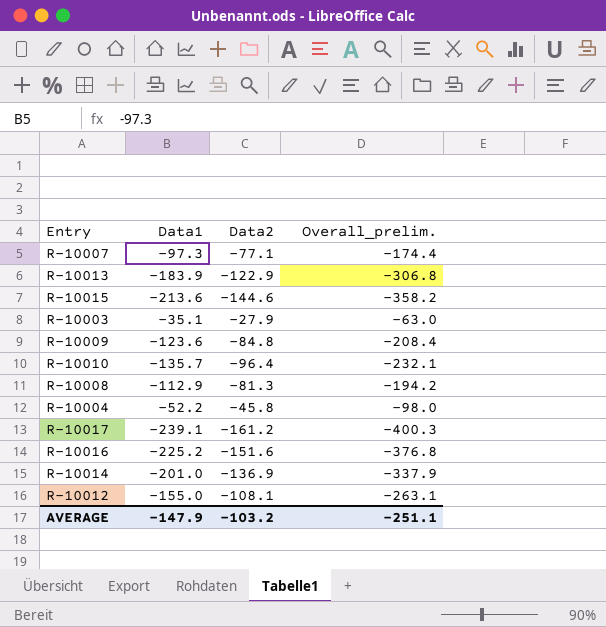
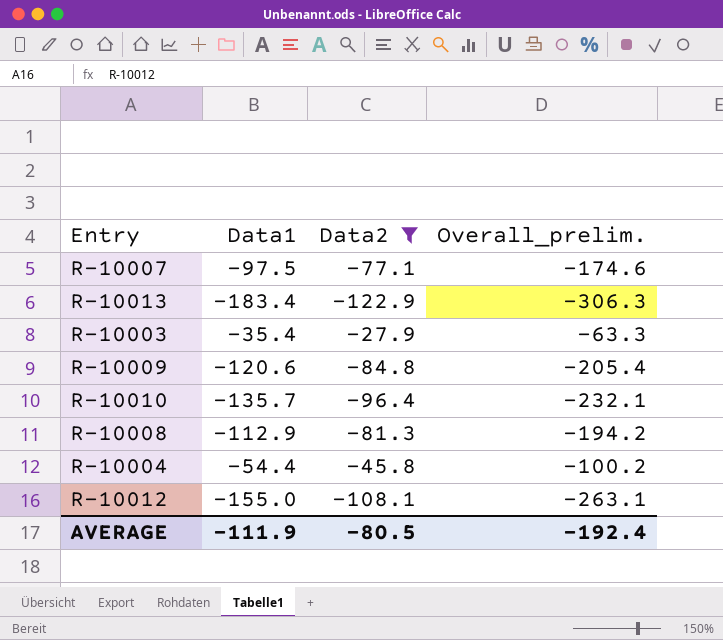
filter: none -> Data2 >= -122.9
R-10007 | Data1: -97.3 -> -97.5
R-10007 | Overall_prelim.: -174.4 -> -174.6
R-10013 | Data1: -183.9 -> -183.4
R-10013 | Overall_prelim.: -306.8 -> -306.3
R-10003 | Data1: -35.1 -> -35.4
R-10003 | Overall_prelim.: -63.0 -> -63.3
R-10009 | Data1: -123.6 -> -120.6
R-10009 | Overall_prelim.: -208.4 -> -205.4
R-10004 | Data1: -52.2 -> -54.4
R-10004 | Overall_prelim.: -98.0 -> -100.2
AVERAGE | Data1: -147.9 -> -111.9
AVERAGE | Data2: -103.2 -> -80.5
AVERAGE | Overall_prelim.: -251.1 -> -192.4

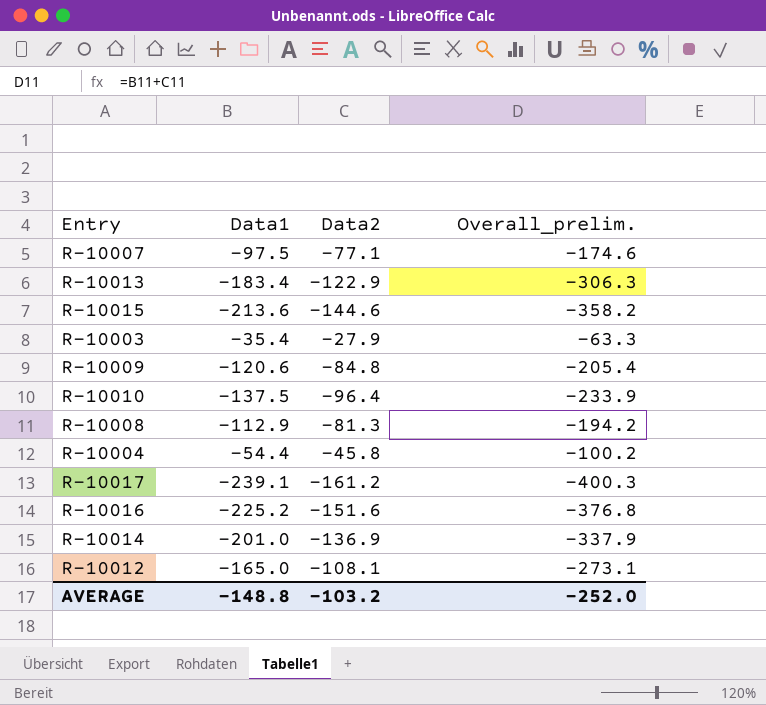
filter: Data2 >= -122.9 -> none
R-10010 | Data1: -135.7 -> -137.5
R-10010 | Overall_prelim.: -232.1 -> -233.9
R-10012 | Data1: -155.0 -> -165.0
R-10012 | Overall_prelim.: -263.1 -> -273.1
AVERAGE | Data1: -111.9 -> -148.8
AVERAGE | Data2: -80.5 -> -103.2
AVERAGE | Overall_prelim.: -192.4 -> -252.0

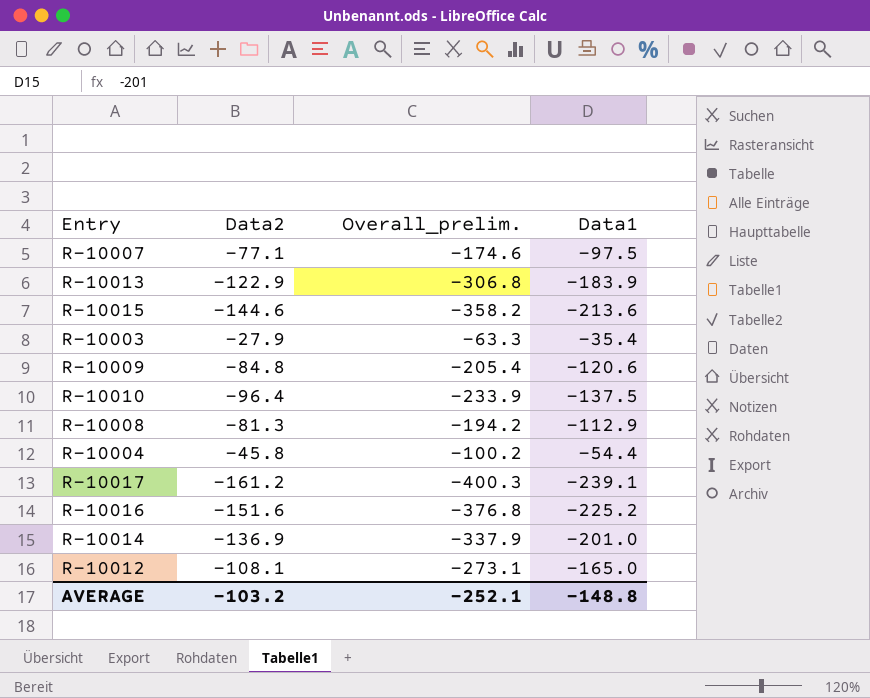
column Data1 | position: 2 -> 4
R-10013 | Overall_prelim.: -306.3 -> -306.8
R-10013 | Data1: -183.4 -> -183.9
AVERAGE | Overall_prelim.: -252.0 -> -252.1

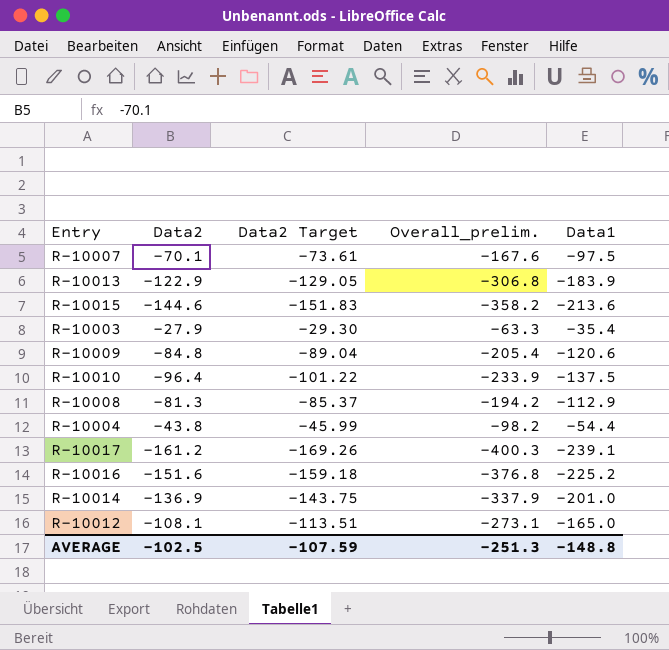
column Data2 Target | formula: none -> [Data2] * 1.05
R-10007 | Data2: -77.1 -> -70.1
R-10007 | Overall_prelim.: -174.6 -> -167.6
R-10004 | Data2: -45.8 -> -43.8
R-10004 | Overall_prelim.: -100.2 -> -98.2
AVERAGE | Data2: -103.2 -> -102.5
AVERAGE | Overall_prelim.: -252.1 -> -251.3

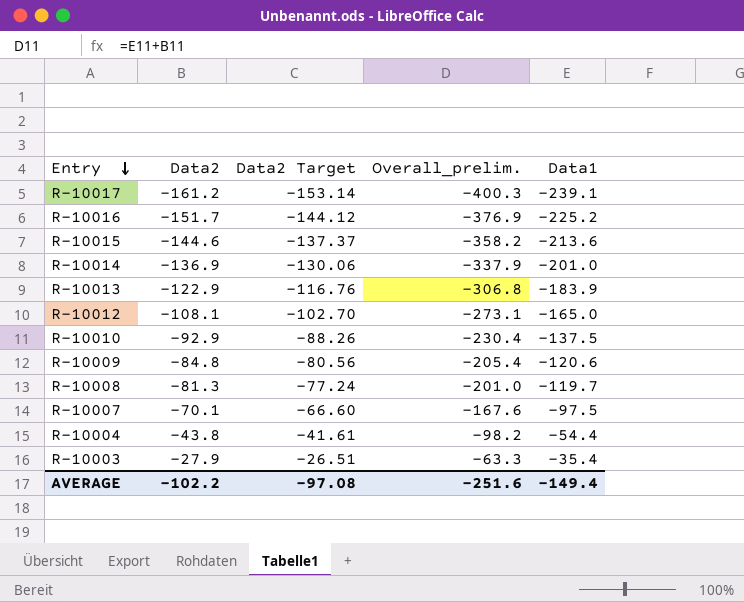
row order: none -> Entry descending
column Data2 Target | formula: [Data2] * 1.05 -> [Data2] * 0.95
R-10016 | Data2: -151.6 -> -151.7
R-10016 | Overall_prelim.: -376.8 -> -376.9
R-10010 | Data2: -96.4 -> -92.9
R-10010 | Overall_prelim.: -233.9 -> -230.4
R-10008 | Overall_prelim.: -194.2 -> -201.0
R-10008 | Data1: -112.9 -> -119.7
AVERAGE | Data2: -102.5 -> -102.2
AVERAGE | Data2 Target: -107.59 -> -97.08
AVERAGE | Overall_prelim.: -251.3 -> -251.6
AVERAGE | Data1: -148.8 -> -149.4

